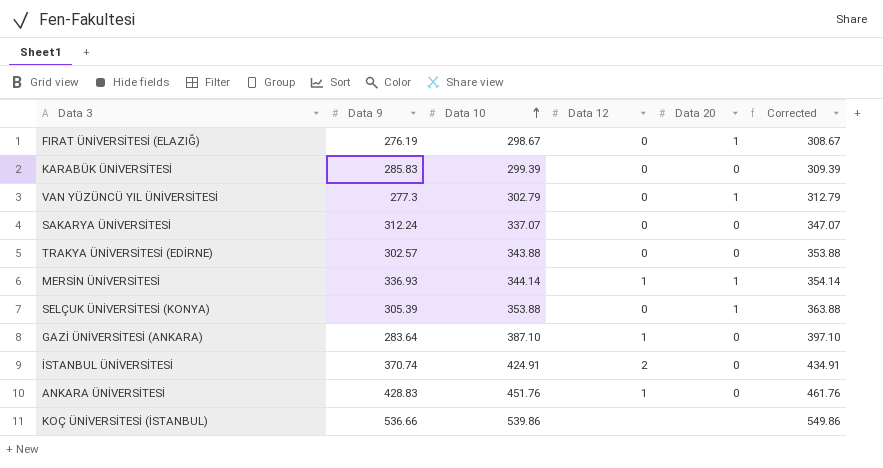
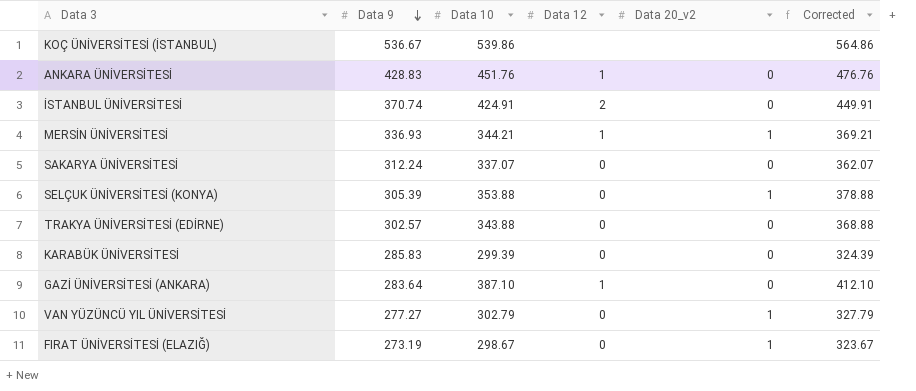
row order: Data 10 ascending -> Data 9 descending
column name: Data 20 -> Data 20_v2
column Corrected | formula: [Data 10] + 10 -> [Data 10] + 25
KOÇ ÜNİVERSİTESİ (İSTANBUL) | Data 9: 536.66 -> 536.67
MERSİN ÜNİVERSİTESİ | Data 10: 344.14 -> 344.21
VAN YÜZÜNCÜ YIL ÜNİVERSİTESİ | Data 9: 277.3 -> 277.27
FIRAT ÜNİVERSİTESİ (ELAZIĞ) | Data 9: 276.19 -> 273.19

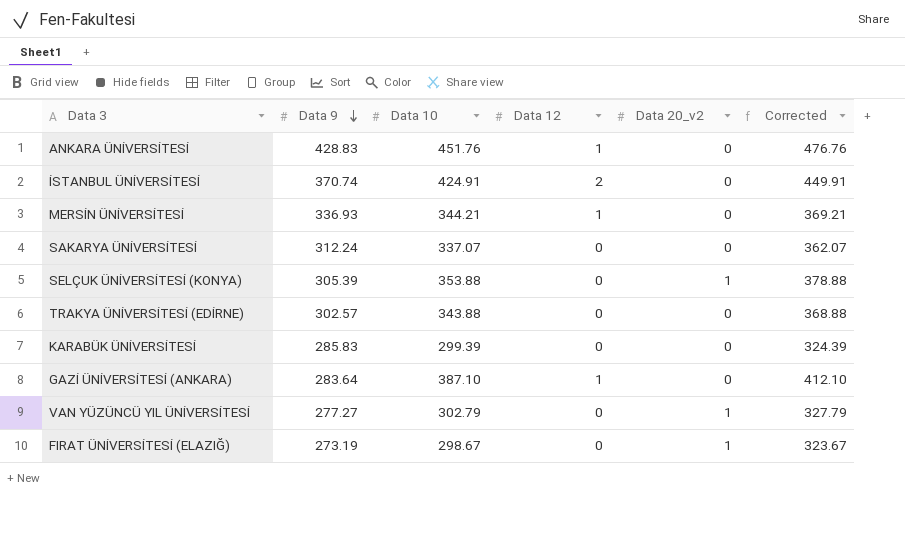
row KOÇ ÜNİVERSİTESİ (İSTANBUL): 536.67 | 539.86 | none | none | 564.86 -> none
MERSİN ÜNİVERSİTESİ | Data 20_v2: 1 -> 0

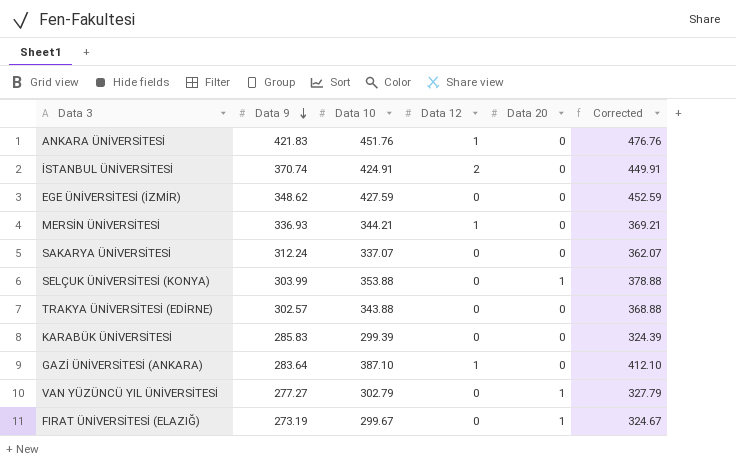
column name: Data 20_v2 -> Data 20
ANKARA ÜNİVERSİTESİ | Data 9: 428.83 -> 421.83
row EGE ÜNİVERSİTESİ (İZMİR): none -> 348.62 | 427.59 | 0 | 0 | 452.59
SELÇUK ÜNİVERSİTESİ (KONYA) | Data 9: 305.39 -> 303.99
FIRAT ÜNİVERSİTESİ (ELAZIĞ) | Data 10: 298.67 -> 299.67
FIRAT ÜNİVERSİTESİ (ELAZIĞ) | Corrected: 323.67 -> 324.67

